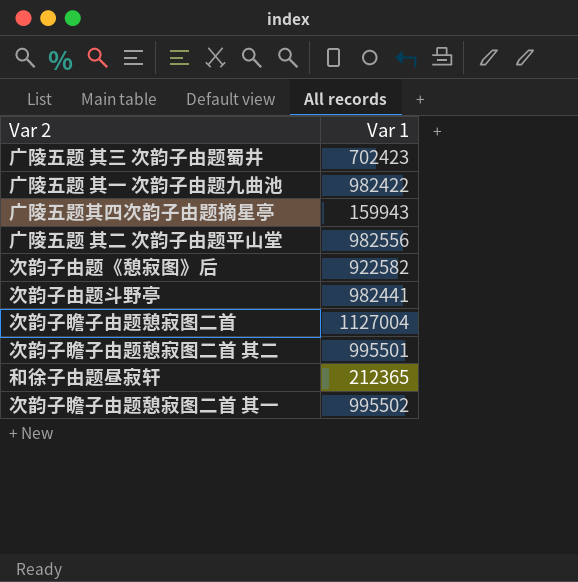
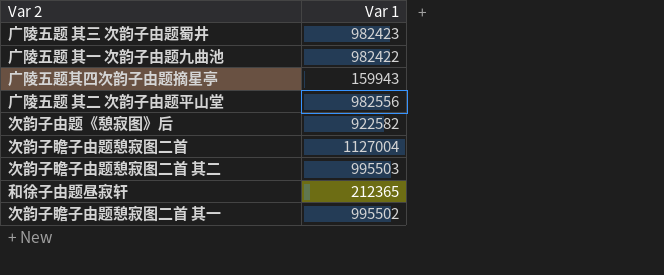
row 次韵子由题斗野亭: 982441 -> none
广陵五题 其三 次韵子由题蜀井 | Var 1: 702423 -> 982423
次韵子瞻子由题憩寂图二首 其二 | Var 1: 995501 -> 995503

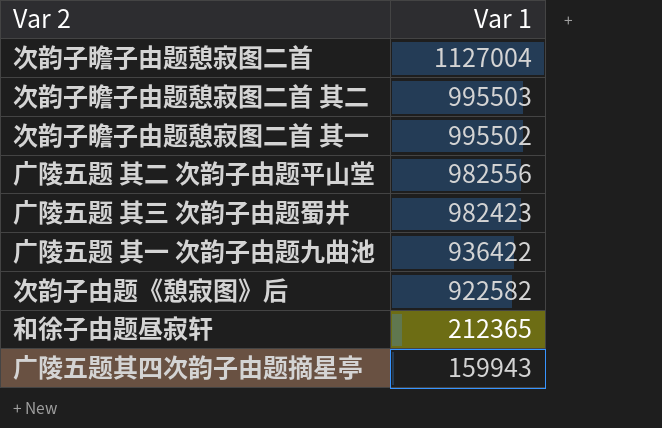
row order: none -> Var 1 descending
广陵五题 其一 次韵子由题九曲池 | Var 1: 982422 -> 936422

